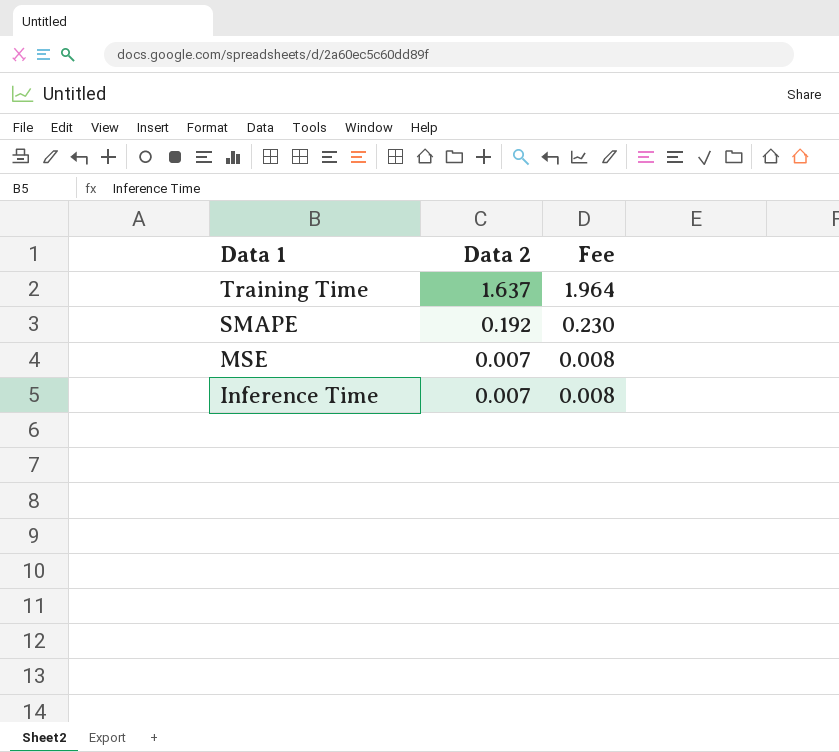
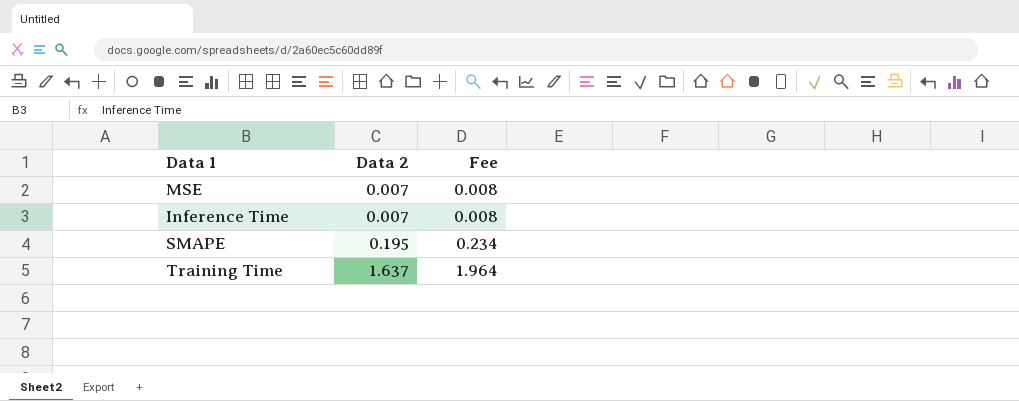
row order: Data 1 descending -> Data 2 ascending
SMAPE | Data 2: 0.192 -> 0.195
SMAPE | Fee: 0.230 -> 0.234

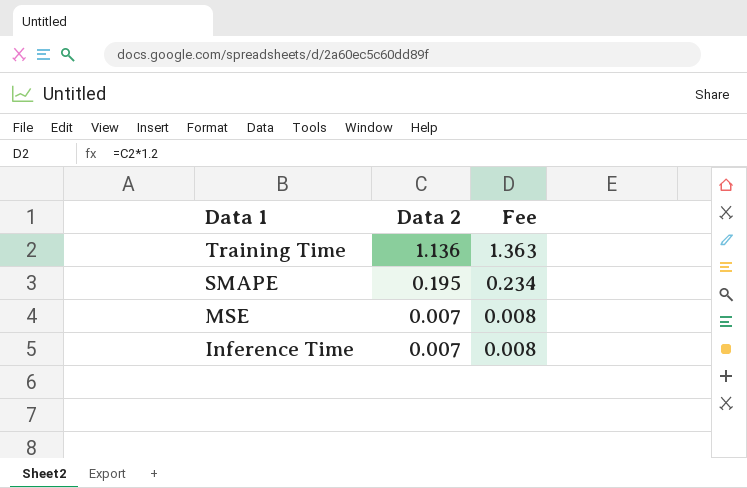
row order: Data 2 ascending -> Data 1 descending
Training Time | Data 2: 1.637 -> 1.136
Training Time | Fee: 1.964 -> 1.363

